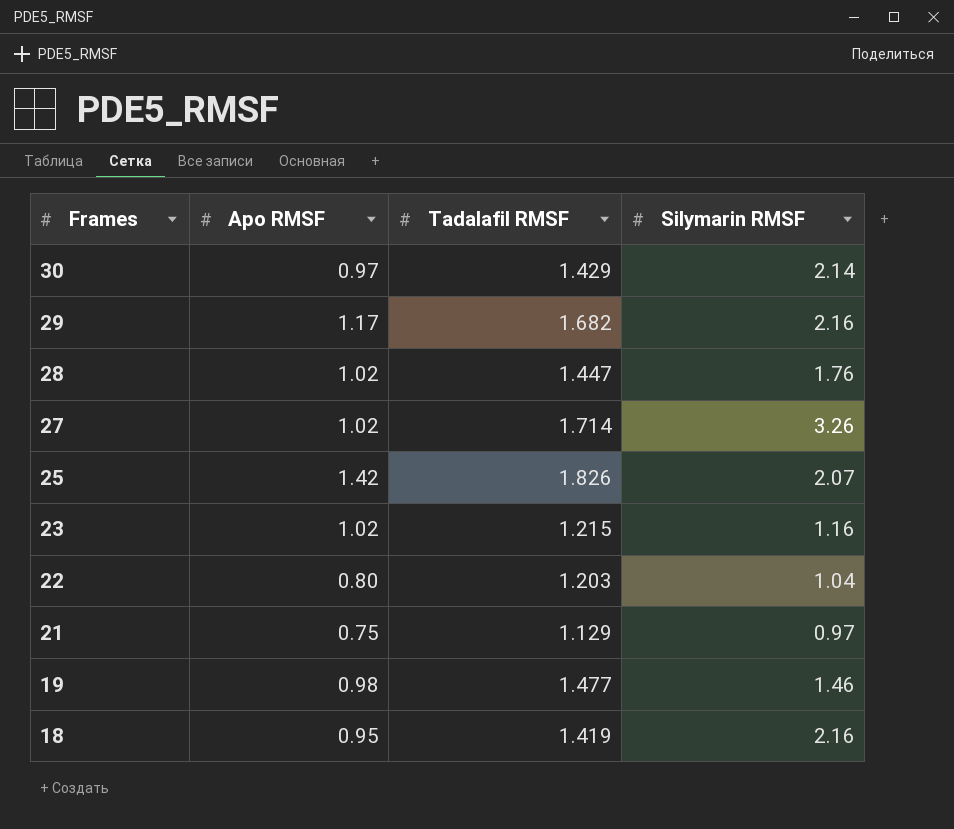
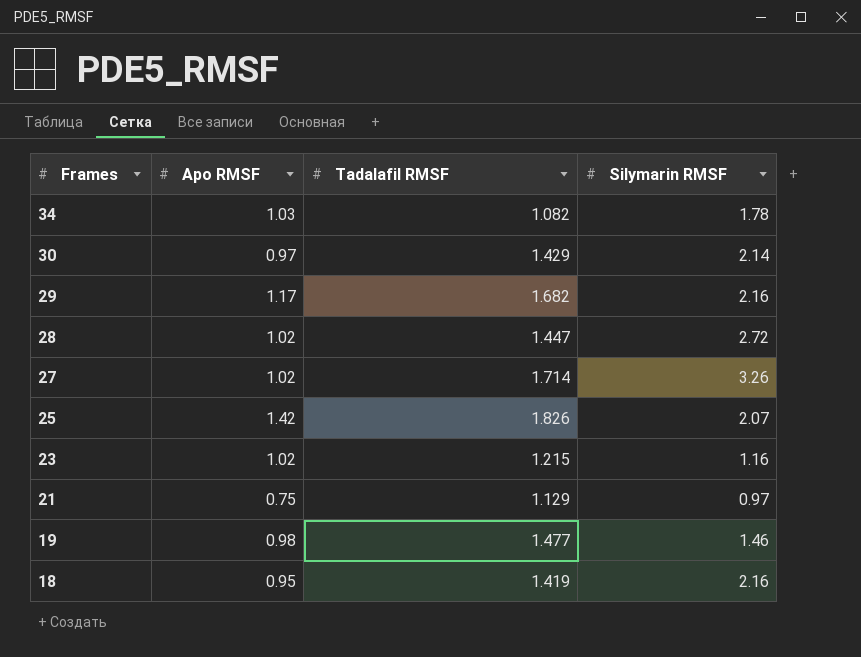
row 22: 0.80 | 1.203 | 1.04 -> none
row 34: none -> 1.03 | 1.082 | 1.78
28 | Silymarin RMSF: 1.76 -> 2.72

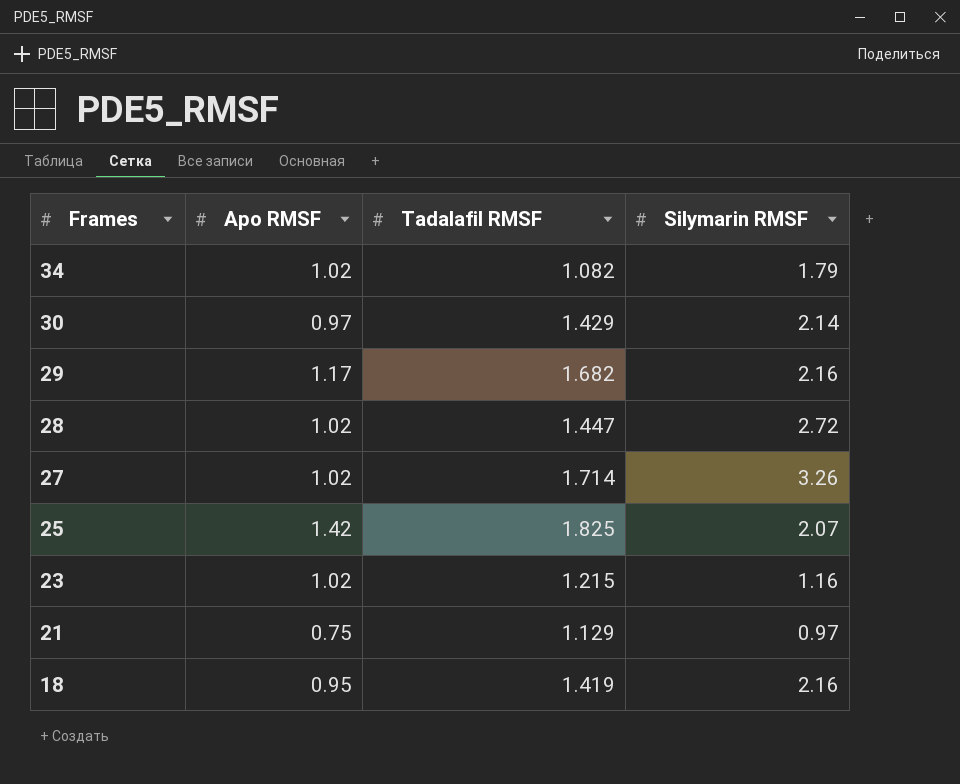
row 19: 0.98 | 1.477 | 1.46 -> none
34 | Apo RMSF: 1.03 -> 1.02
34 | Silymarin RMSF: 1.78 -> 1.79
25 | Tadalafil RMSF: 1.826 -> 1.825

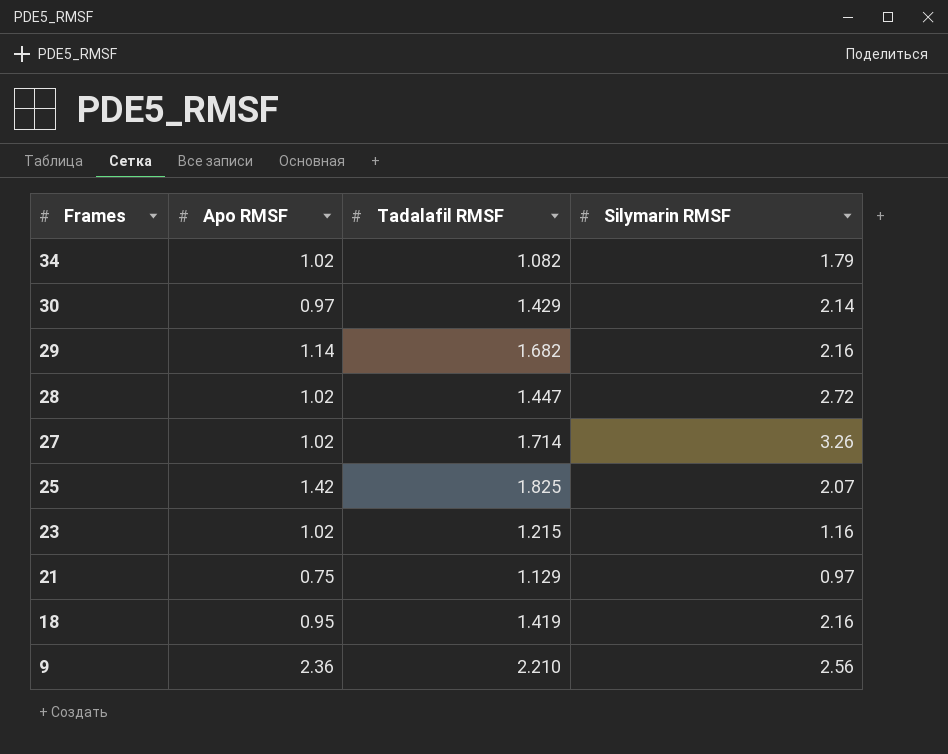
29 | Apo RMSF: 1.17 -> 1.14
row 9: none -> 2.36 | 2.210 | 2.56

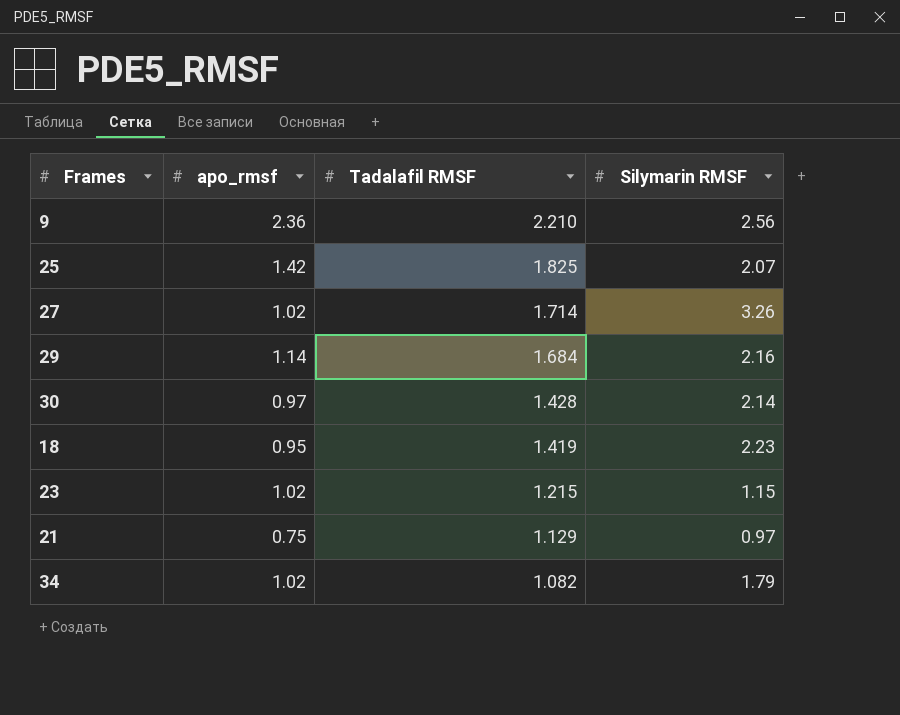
row order: Frames descending -> Tadalafil RMSF descending
column name: Apo RMSF -> apo_rmsf
row 28: 1.02 | 1.447 | 2.72 -> none
29 | Tadalafil RMSF: 1.682 -> 1.684
30 | Tadalafil RMSF: 1.429 -> 1.428
18 | Silymarin RMSF: 2.16 -> 2.23
23 | Silymarin RMSF: 1.16 -> 1.15

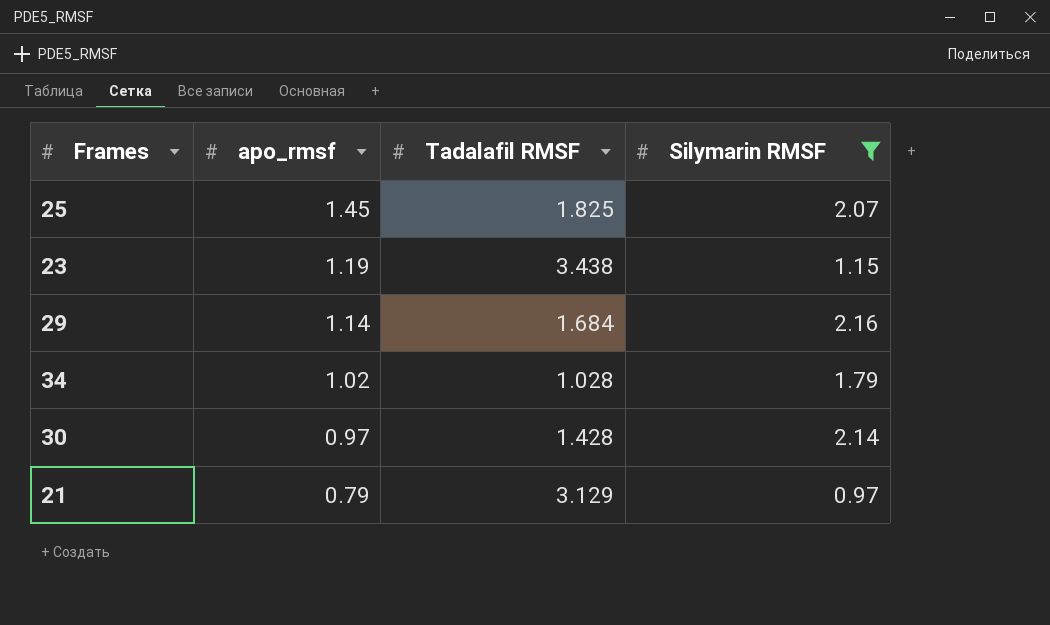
filter: none -> Silymarin RMSF <= 2.16
row order: Tadalafil RMSF descending -> apo_rmsf descending
25 | apo_rmsf: 1.42 -> 1.45
23 | apo_rmsf: 1.02 -> 1.19
23 | Tadalafil RMSF: 1.215 -> 3.438
34 | Tadalafil RMSF: 1.082 -> 1.028
21 | apo_rmsf: 0.75 -> 0.79
21 | Tadalafil RMSF: 1.129 -> 3.129

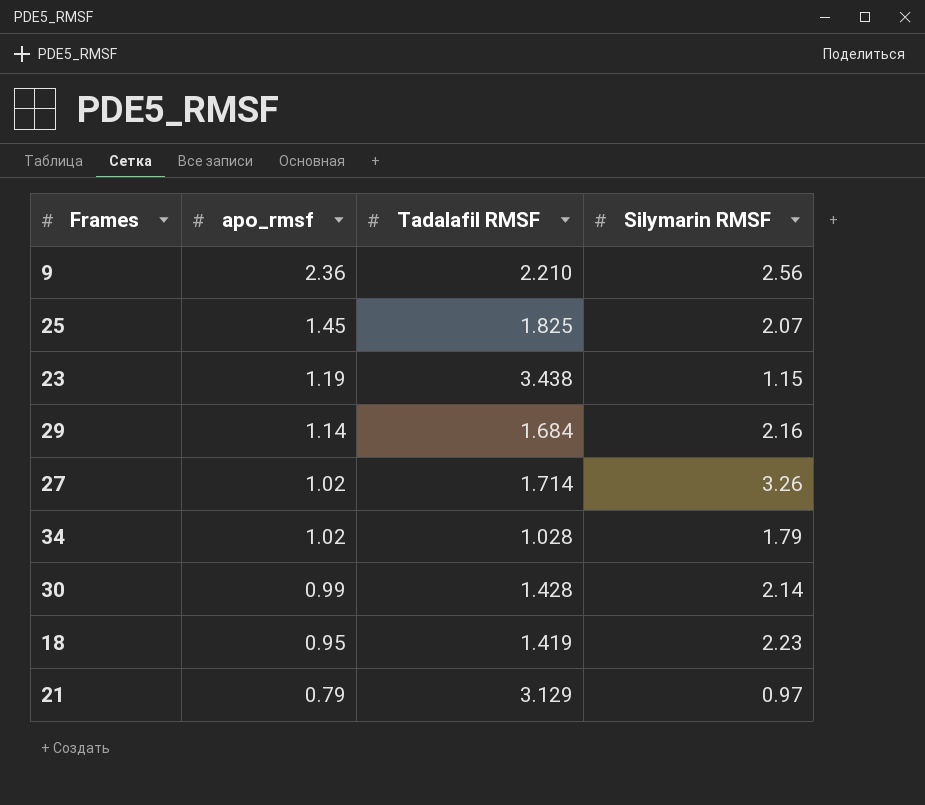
filter: Silymarin RMSF <= 2.16 -> none
30 | apo_rmsf: 0.97 -> 0.99

